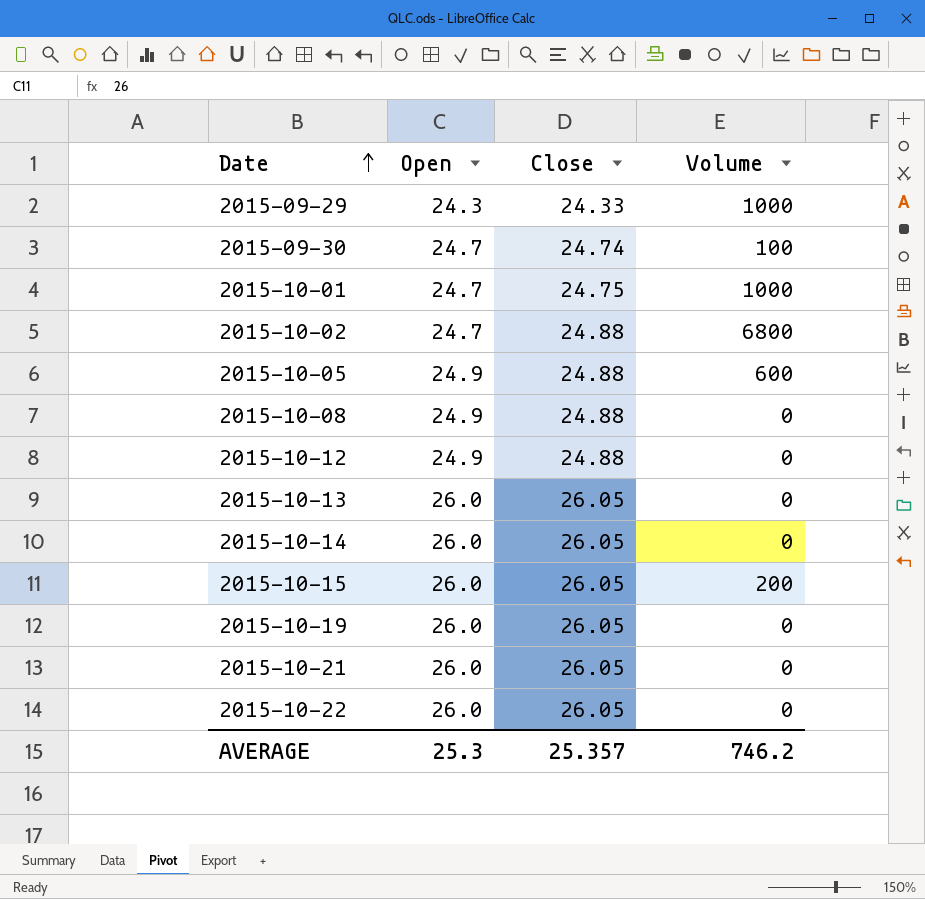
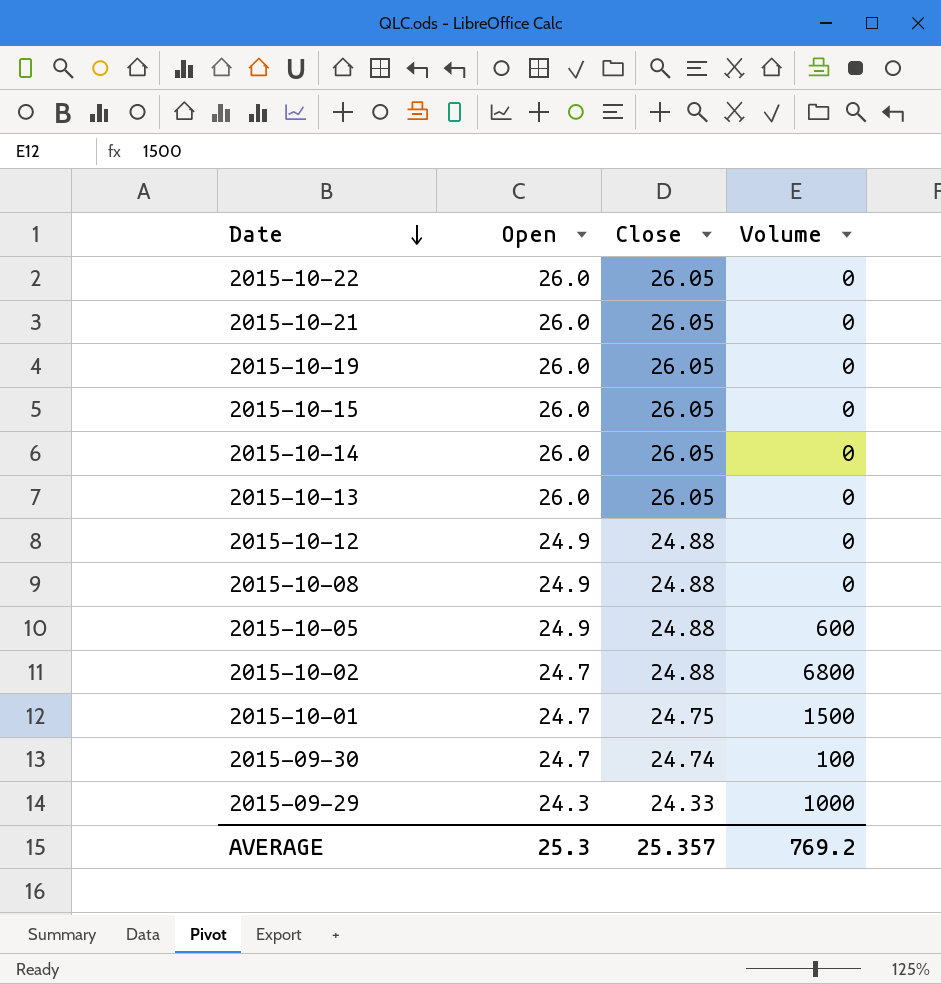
row order: Date ascending -> Date descending
2015-10-15 | Volume: 200 -> 0
2015-10-01 | Volume: 1000 -> 1500
AVERAGE | Volume: 746.2 -> 769.2

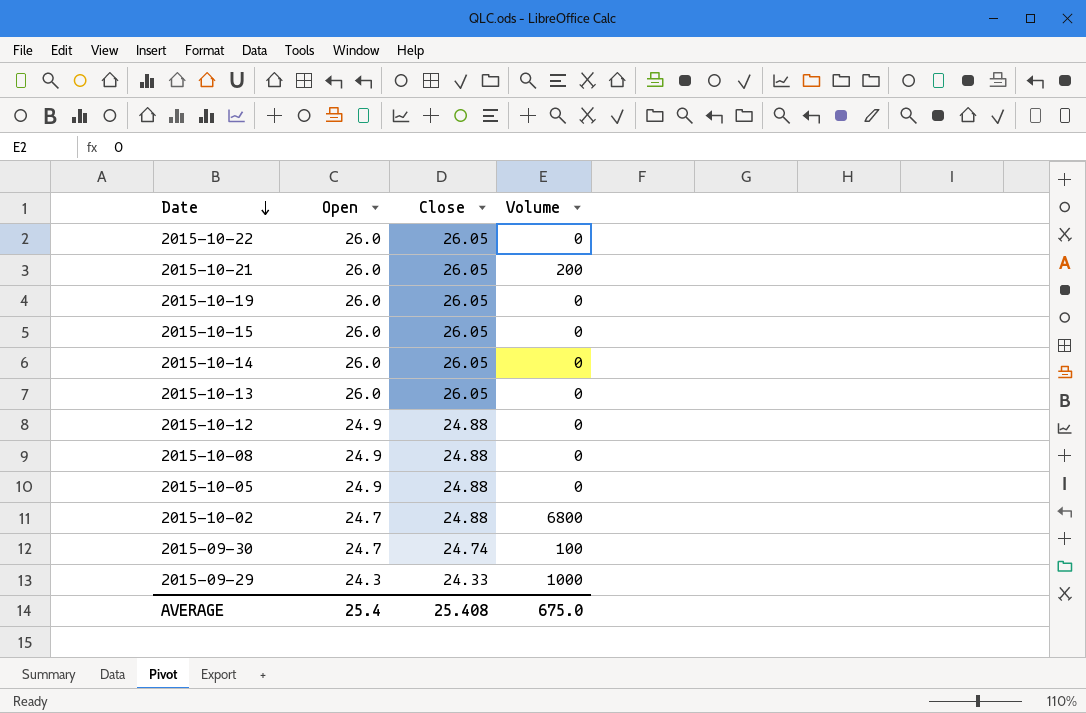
row 2015-10-01: 24.7 | 24.75 | 1500 -> none
2015-10-21 | Volume: 0 -> 200
2015-10-05 | Volume: 600 -> 0
AVERAGE | Open: 25.3 -> 25.4
AVERAGE | Close: 25.357 -> 25.408
AVERAGE | Volume: 769.2 -> 675.0

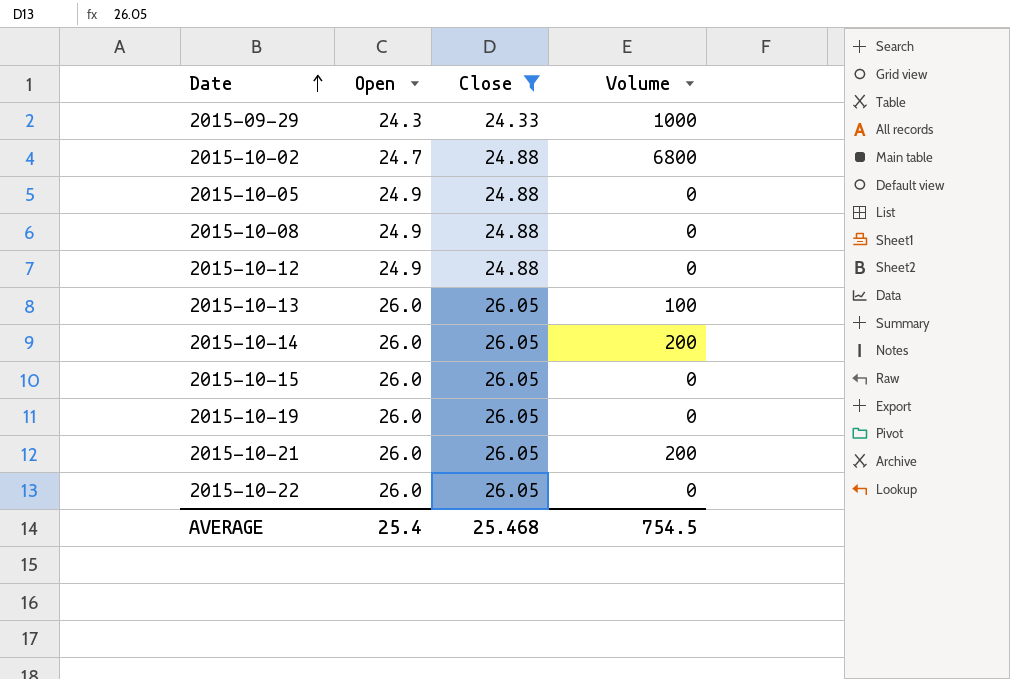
filter: none -> Close != 24.74
row order: Date descending -> Date ascending
2015-10-13 | Volume: 0 -> 100
2015-10-14 | Volume: 0 -> 200
AVERAGE | Close: 25.408 -> 25.468
AVERAGE | Volume: 675.0 -> 754.5

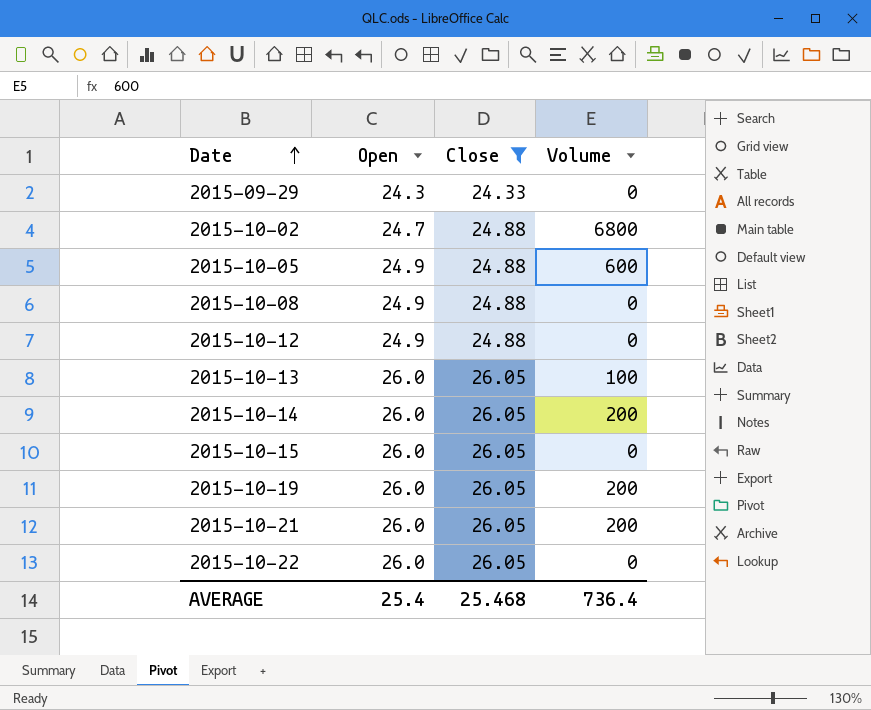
2015-09-29 | Volume: 1000 -> 0
2015-10-05 | Volume: 0 -> 600
2015-10-19 | Volume: 0 -> 200
AVERAGE | Volume: 754.5 -> 736.4

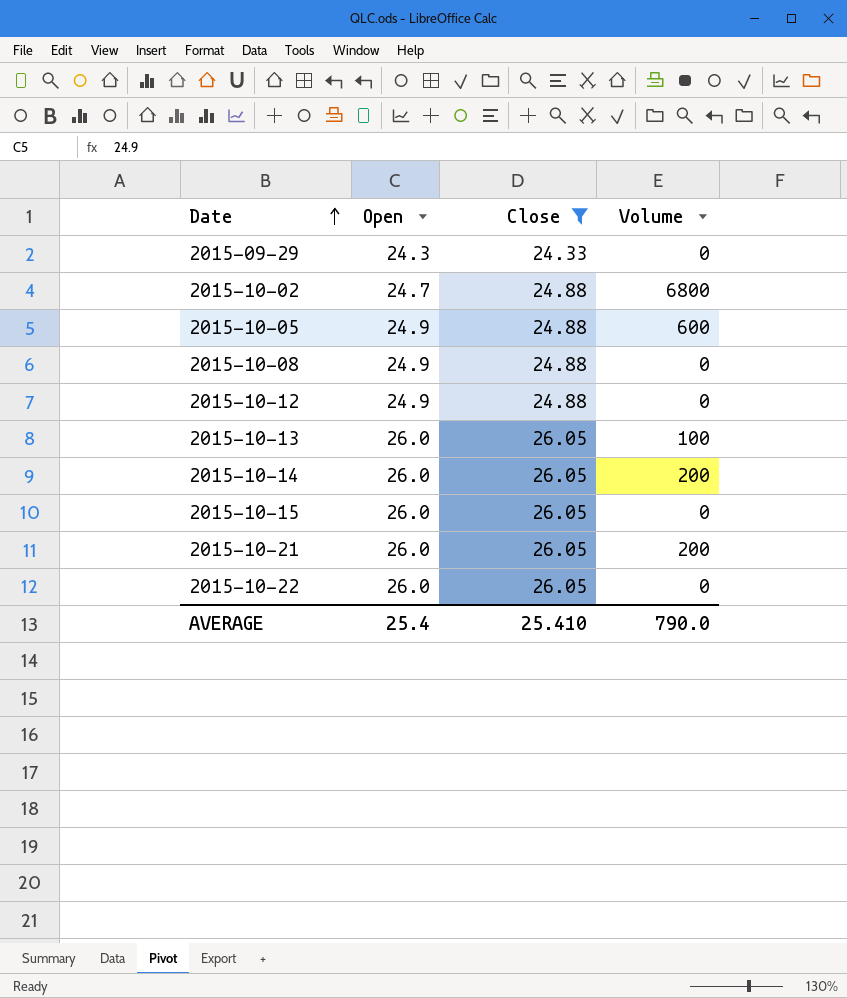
row 2015-10-19: 26.0 | 26.05 | 200 -> none
AVERAGE | Close: 25.468 -> 25.410
AVERAGE | Volume: 736.4 -> 790.0

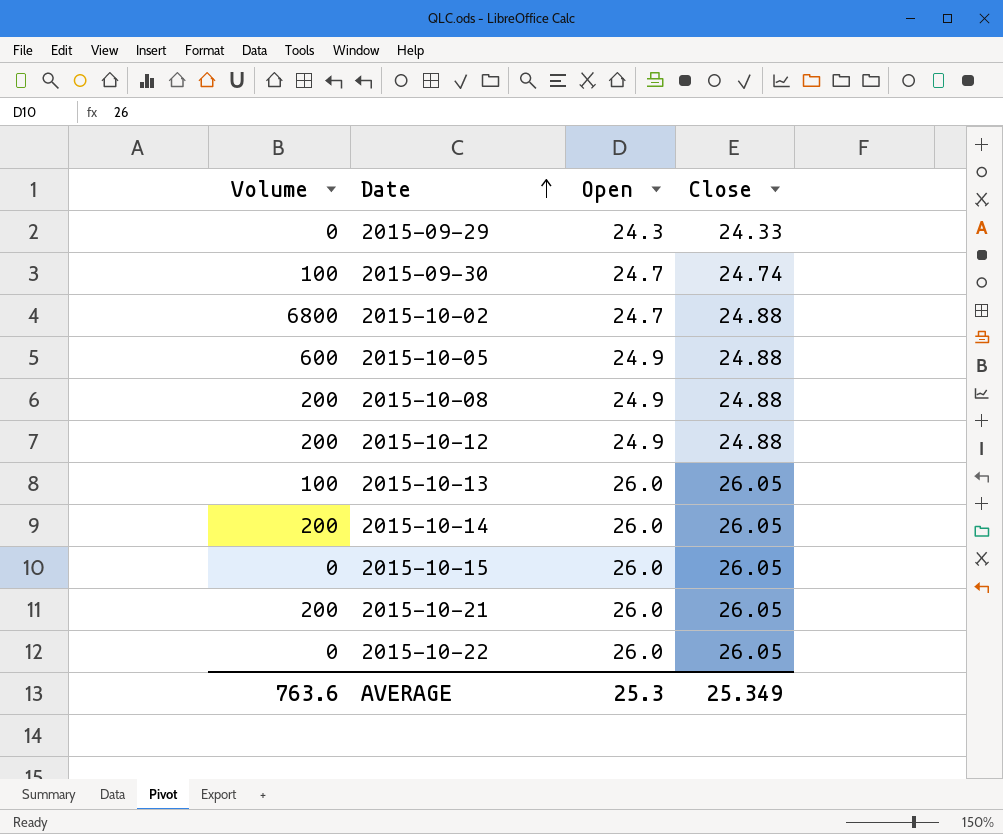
filter: Close != 24.74 -> none
column Volume | position: 4 -> 1
2015-10-08 | Volume: 0 -> 200
2015-10-12 | Volume: 0 -> 200
AVERAGE | Volume: 790.0 -> 763.6
AVERAGE | Open: 25.4 -> 25.3
AVERAGE | Close: 25.410 -> 25.349

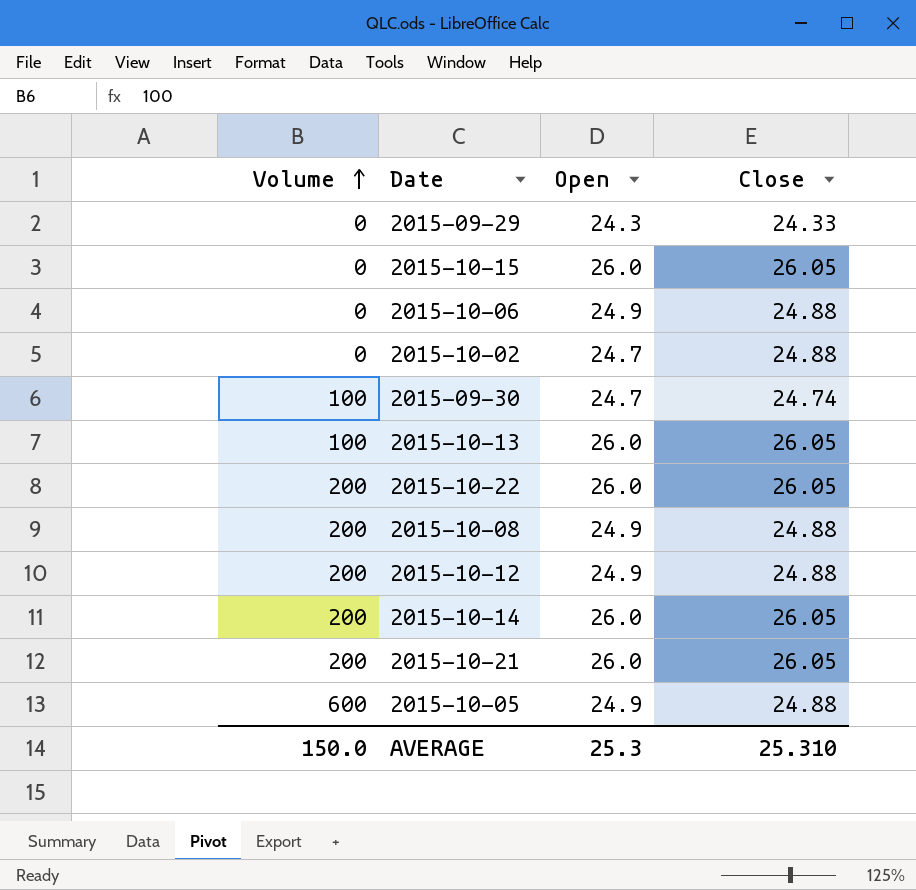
row order: Date ascending -> Volume ascending
row 2015-10-06: none -> 0 | 24.9 | 24.88
2015-10-02 | Volume: 6800 -> 0
2015-10-22 | Volume: 0 -> 200
AVERAGE | Volume: 763.6 -> 150.0
AVERAGE | Close: 25.349 -> 25.310

